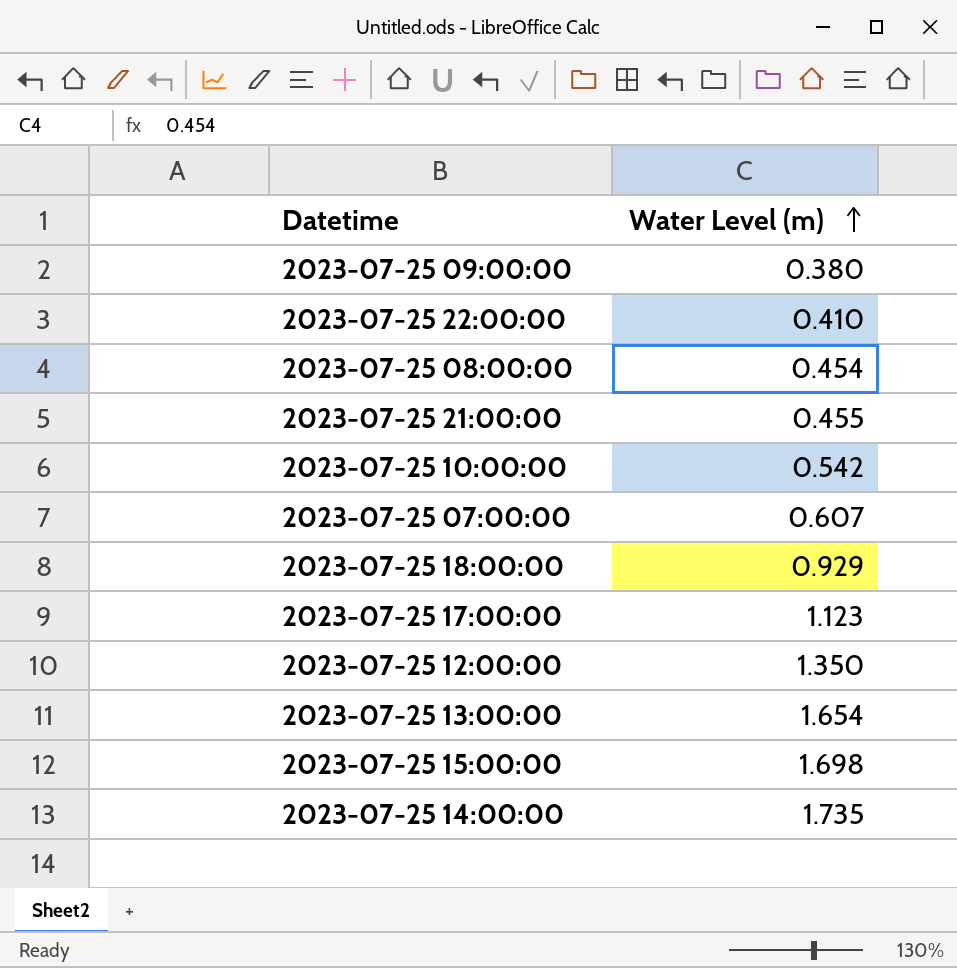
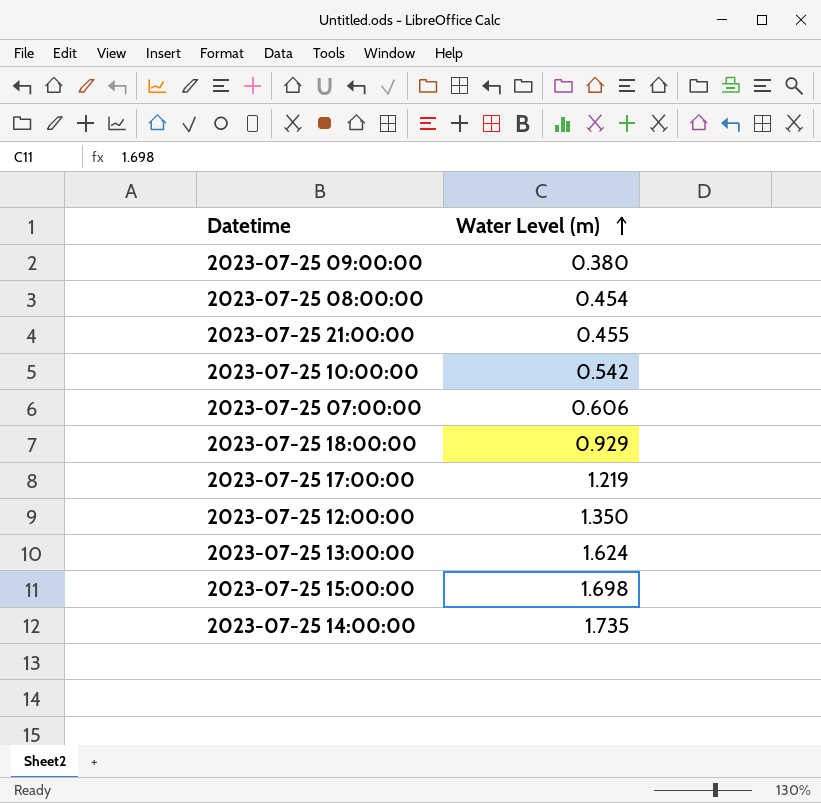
row 2023-07-25 22:00:00: 0.410 -> none
2023-07-25 07:00:00 | Water Level (m): 0.607 -> 0.606
2023-07-25 17:00:00 | Water Level (m): 1.123 -> 1.219
2023-07-25 13:00:00 | Water Level (m): 1.654 -> 1.624

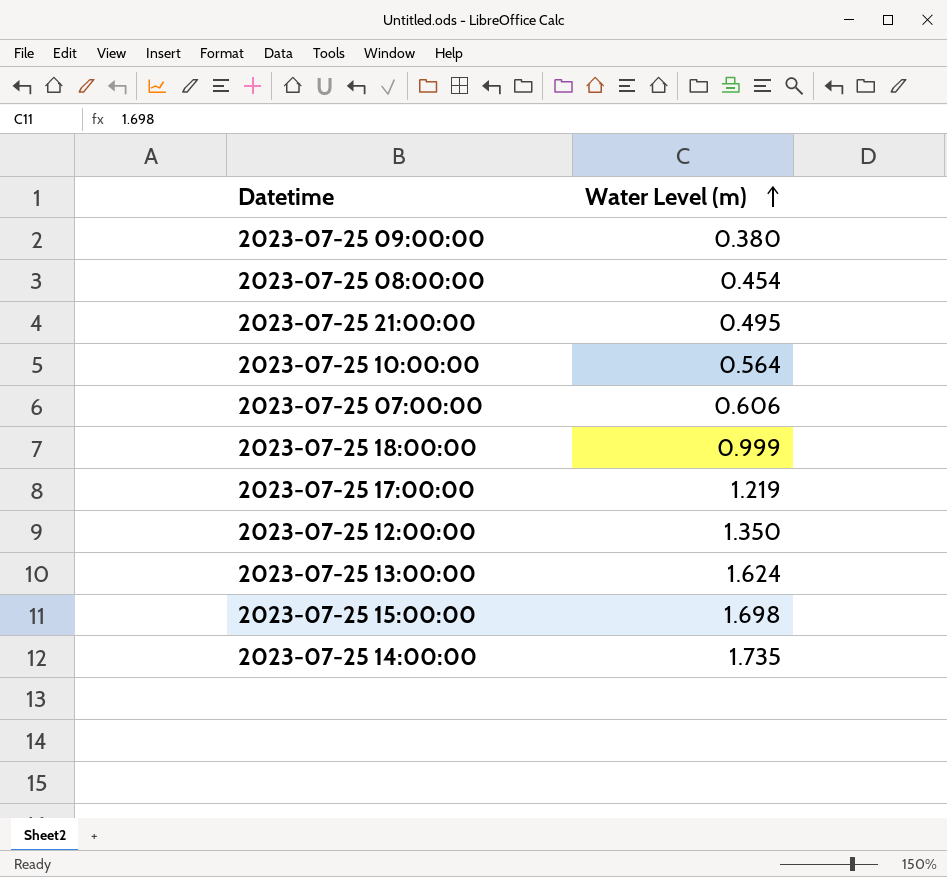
2023-07-25 21:00:00 | Water Level (m): 0.455 -> 0.495
2023-07-25 10:00:00 | Water Level (m): 0.542 -> 0.564
2023-07-25 18:00:00 | Water Level (m): 0.929 -> 0.999

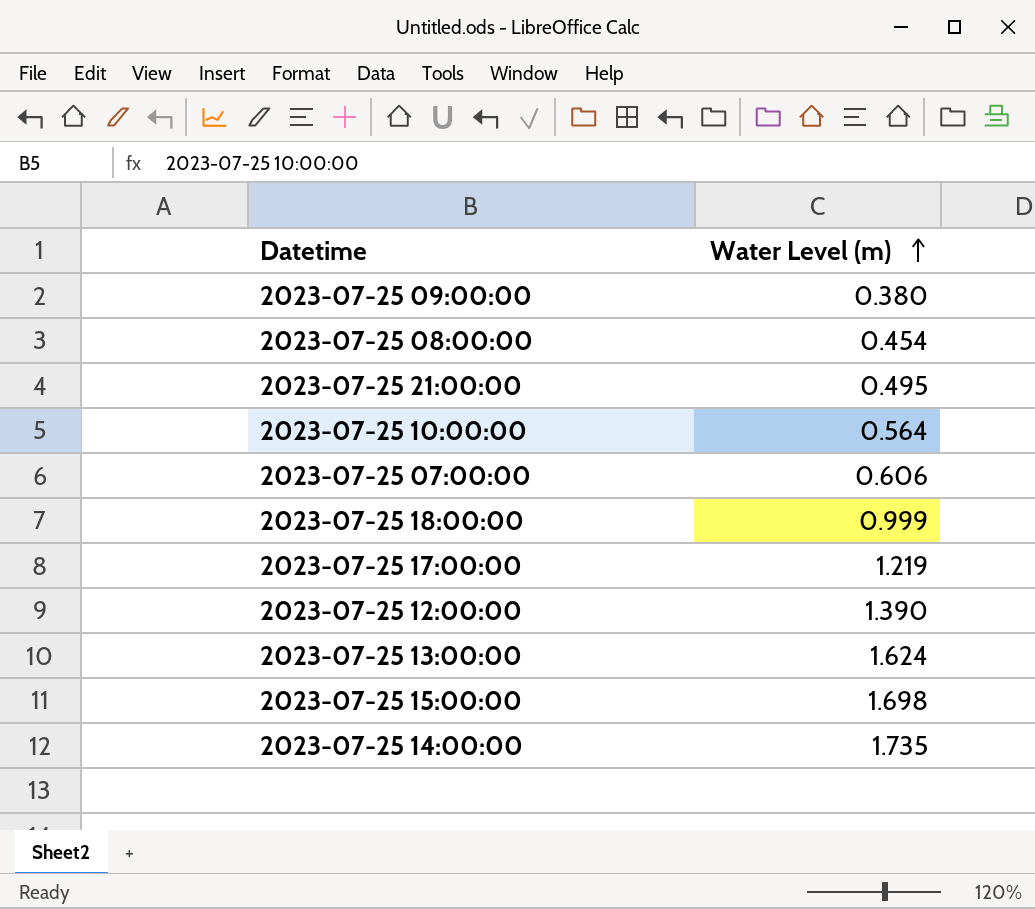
2023-07-25 12:00:00 | Water Level (m): 1.350 -> 1.390

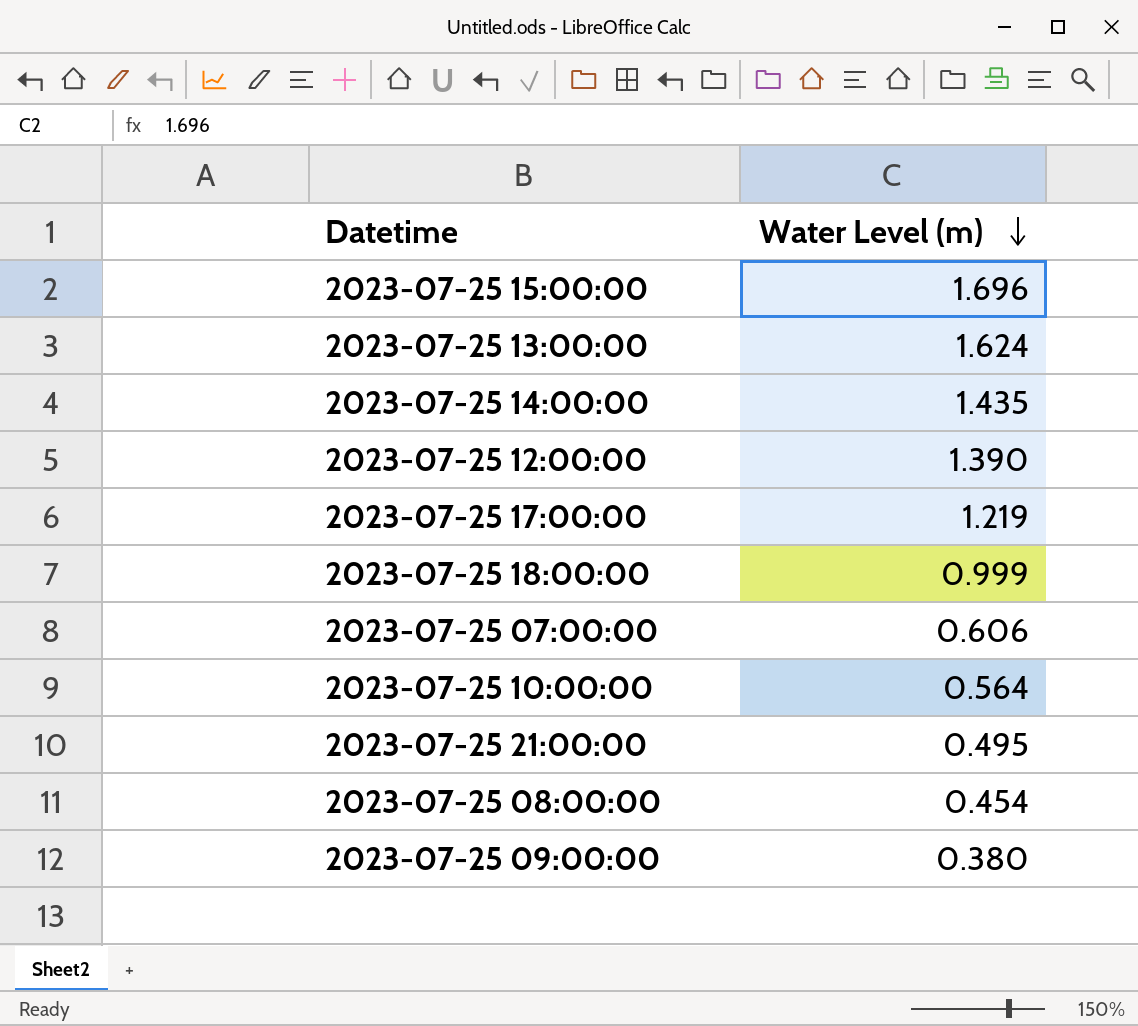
row order: Water Level (m) ascending -> Water Level (m) descending
2023-07-25 15:00:00 | Water Level (m): 1.698 -> 1.696
2023-07-25 14:00:00 | Water Level (m): 1.735 -> 1.435

